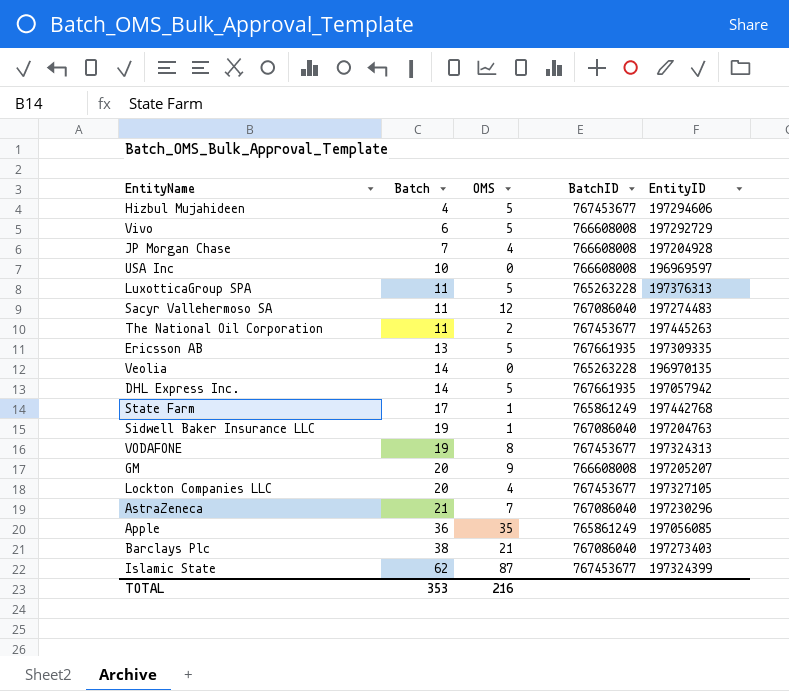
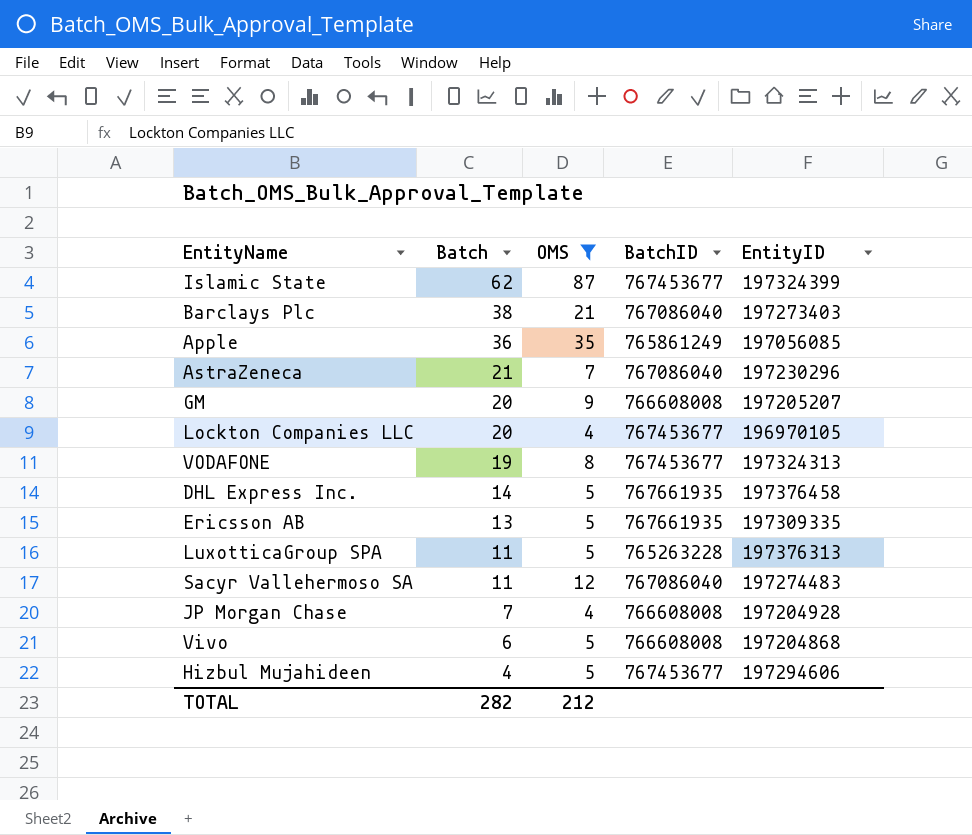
filter: none -> OMS >= 4
row order: Batch ascending -> Batch descending
Lockton Companies LLC | EntityID: 197327105 -> 196970105
DHL Express Inc. | EntityID: 197057942 -> 197376458
Vivo | EntityID: 197292729 -> 197204868
TOTAL | Batch: 353 -> 282
TOTAL | OMS: 216 -> 212

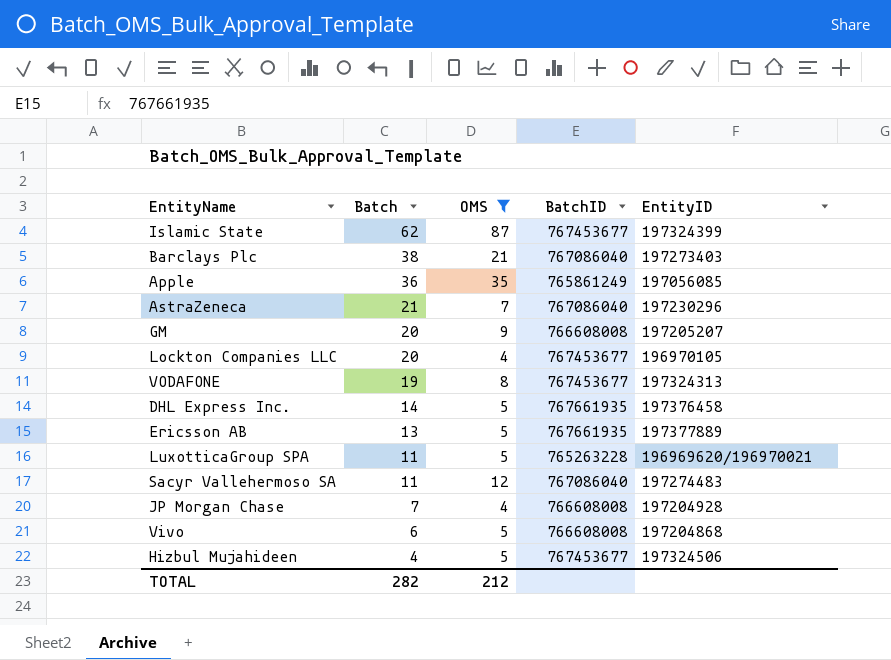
Ericsson AB | EntityID: 197309335 -> 197377889
LuxotticaGroup SPA | EntityID: 197376313 -> 196969620/196970021
Hizbul Mujahideen | EntityID: 197294606 -> 197324506

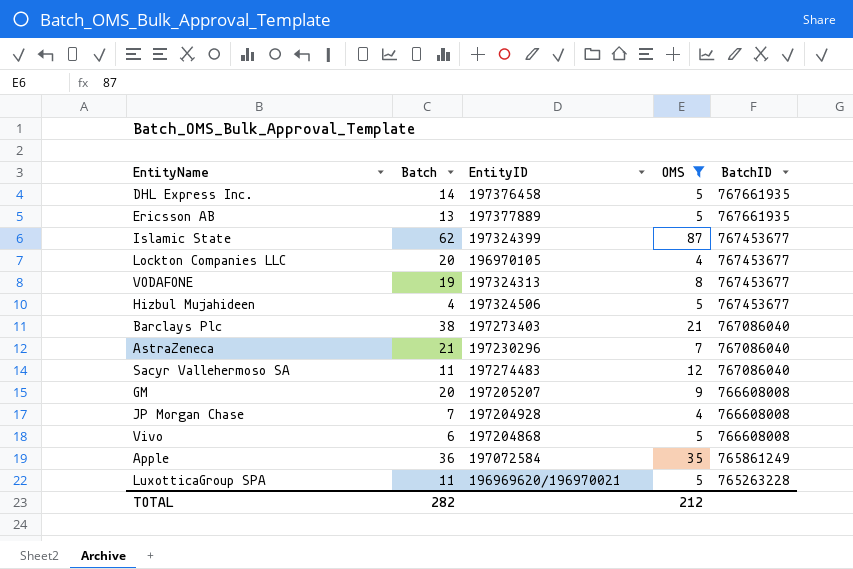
row order: Batch descending -> BatchID descending
column EntityID | position: 5 -> 3
Apple | EntityID: 197056085 -> 197072584

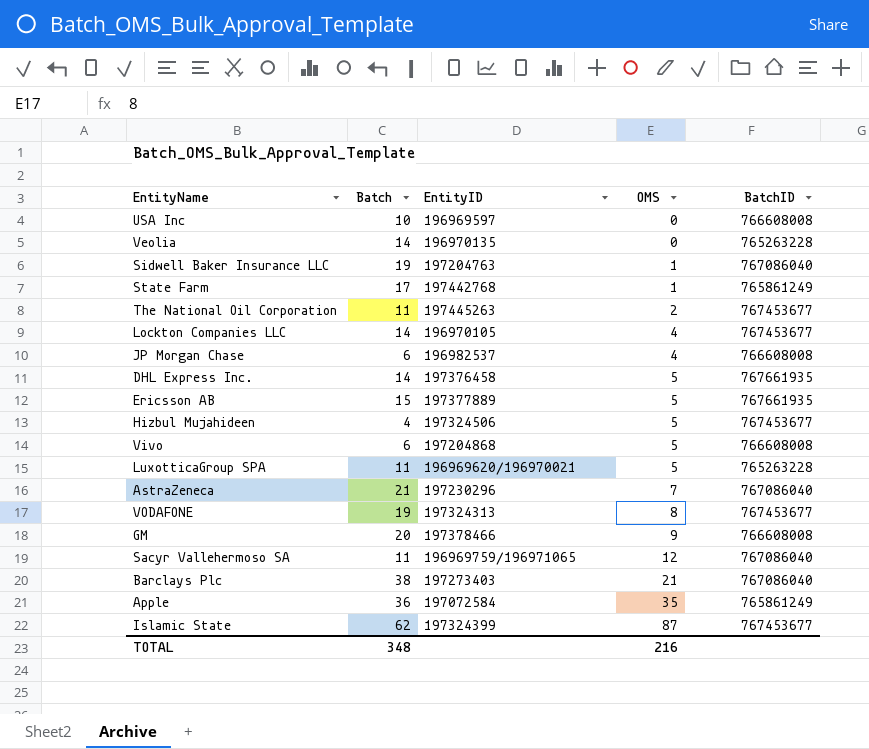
filter: OMS >= 4 -> none
row order: BatchID descending -> OMS ascending
Lockton Companies LLC | Batch: 20 -> 14
JP Morgan Chase | Batch: 7 -> 6
JP Morgan Chase | EntityID: 197204928 -> 196982537
Ericsson AB | Batch: 13 -> 15
GM | EntityID: 197205207 -> 197378466
Sacyr Vallehermoso SA | EntityID: 197274483 -> 196969759/196971065
TOTAL | Batch: 282 -> 348
TOTAL | OMS: 212 -> 216

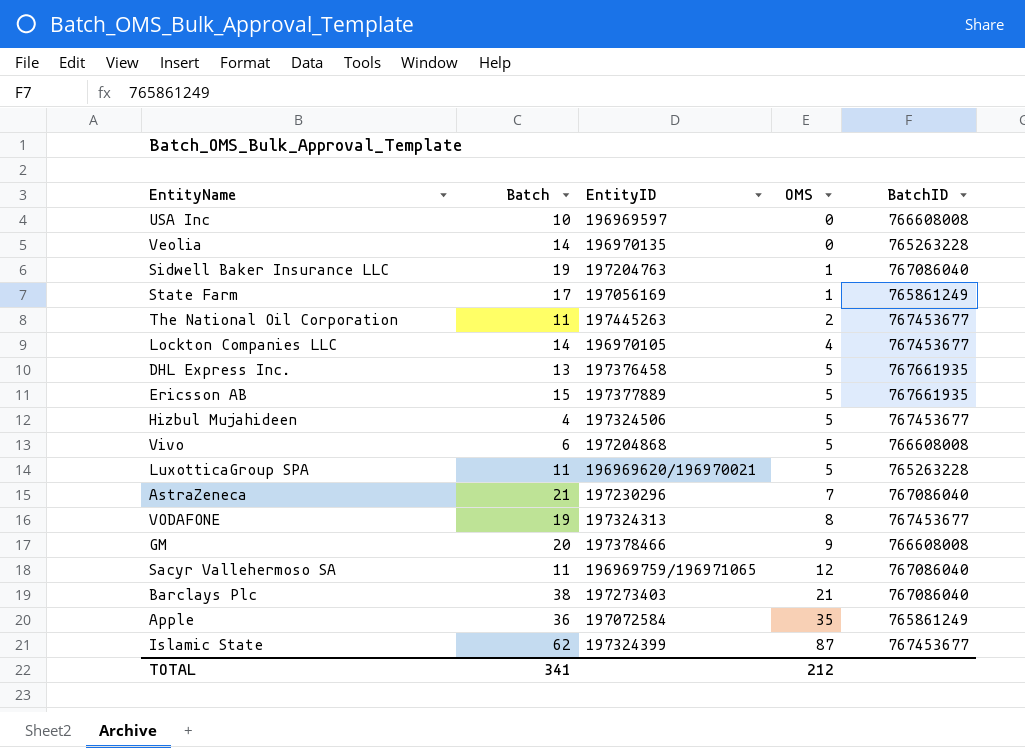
row JP Morgan Chase: 6 | 196982537 | 4 | 766608008 -> none
State Farm | EntityID: 197442768 -> 197056169
DHL Express Inc. | Batch: 14 -> 13
TOTAL | Batch: 348 -> 341
TOTAL | OMS: 216 -> 212

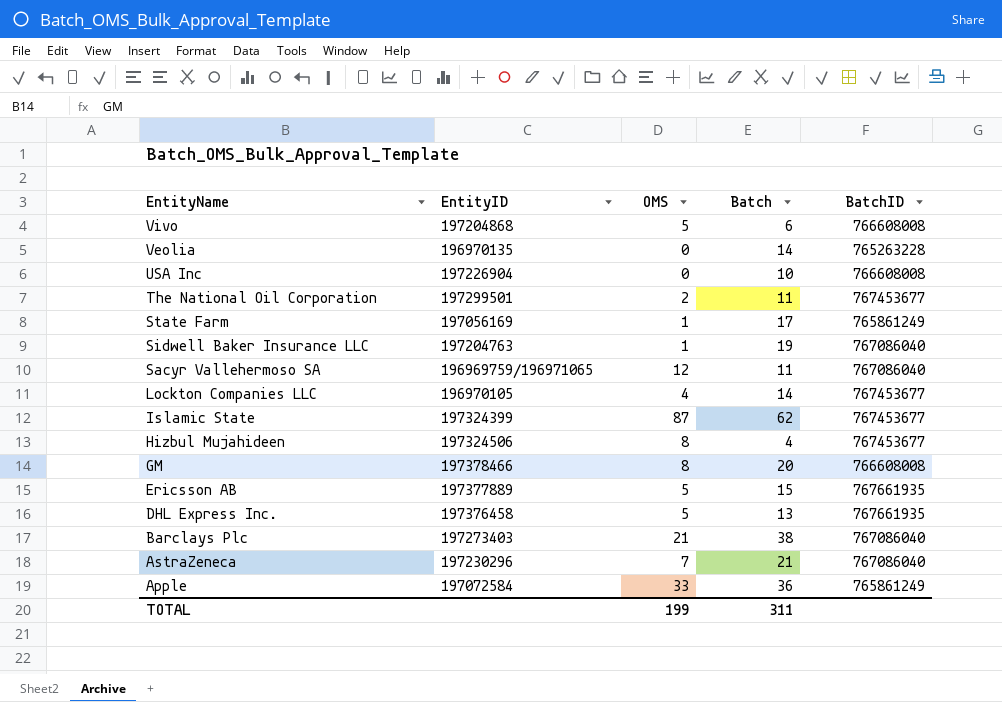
row order: OMS ascending -> EntityName descending
column Batch | position: 2 -> 4
row LuxotticaGroup SPA: 11 | 196969620/196970021 | 5 | 765263228 -> none
row VODAFONE: 19 | 197324313 | 8 | 767453677 -> none
USA Inc | EntityID: 196969597 -> 197226904
The National Oil Corporation | EntityID: 197445263 -> 197299501
Hizbul Mujahideen | OMS: 5 -> 8
GM | OMS: 9 -> 8
Apple | OMS: 35 -> 33
TOTAL | OMS: 212 -> 199
TOTAL | Batch: 341 -> 311

